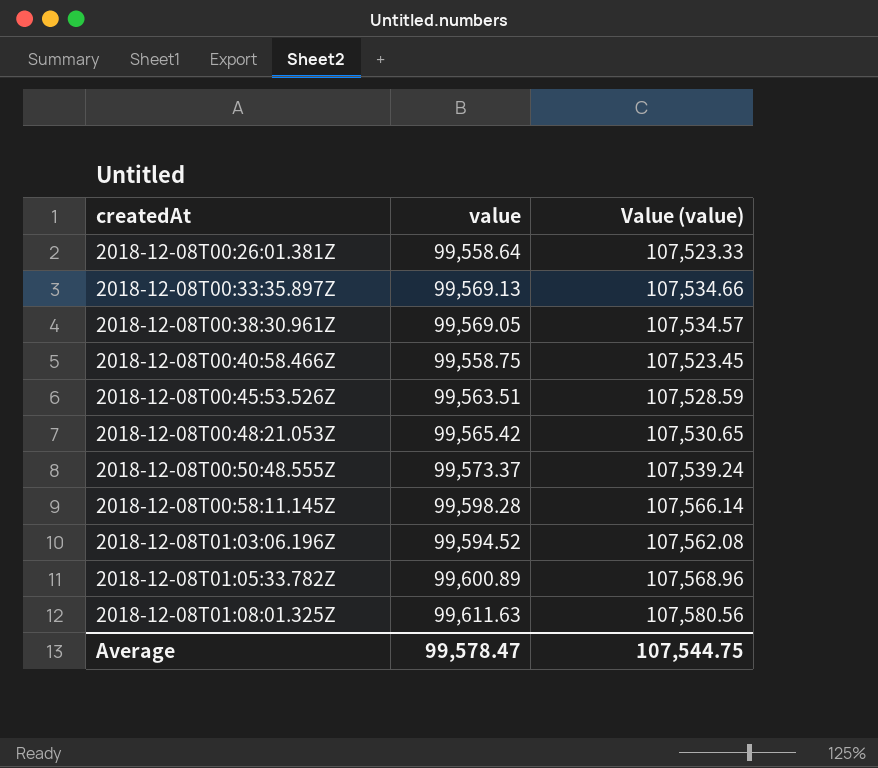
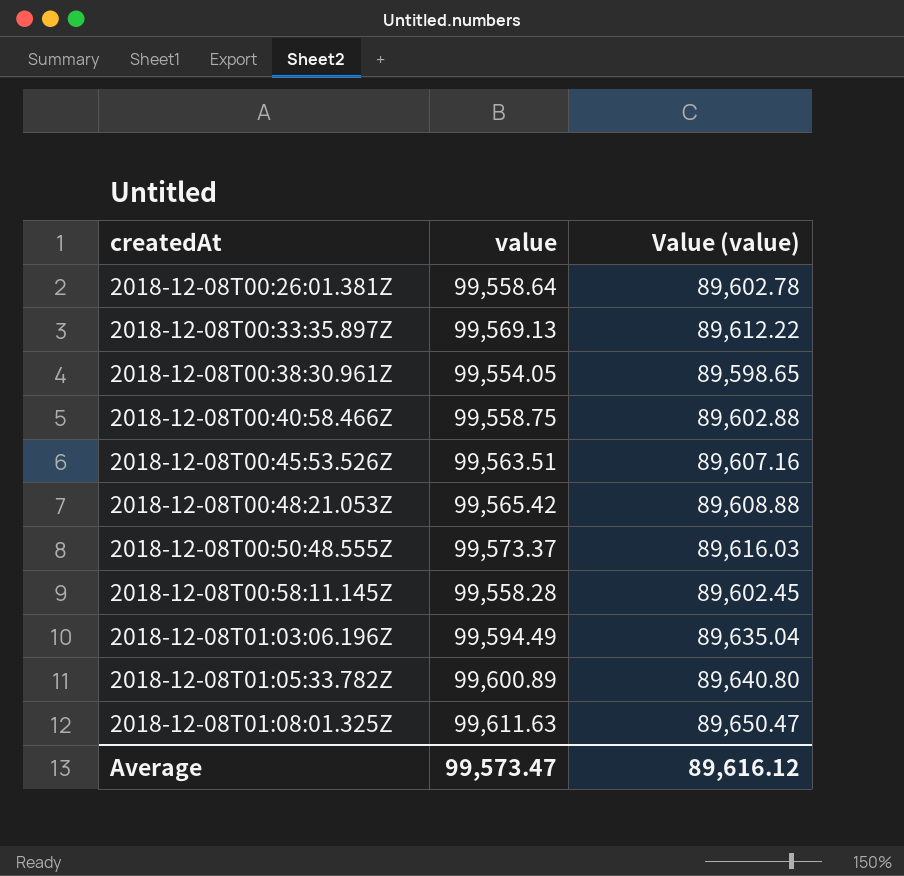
column Value (value) | formula: [value] * 1.08 -> [value] * 0.9
2018-12-08T00:38:30.961Z | value: 99,569.05 -> 99,554.05
2018-12-08T00:58:11.145Z | value: 99,598.28 -> 99,558.28
2018-12-08T01:03:06.196Z | value: 99,594.52 -> 99,594.49
Average | value: 99,578.47 -> 99,573.47
Average | Value (value): 107,544.75 -> 89,616.12

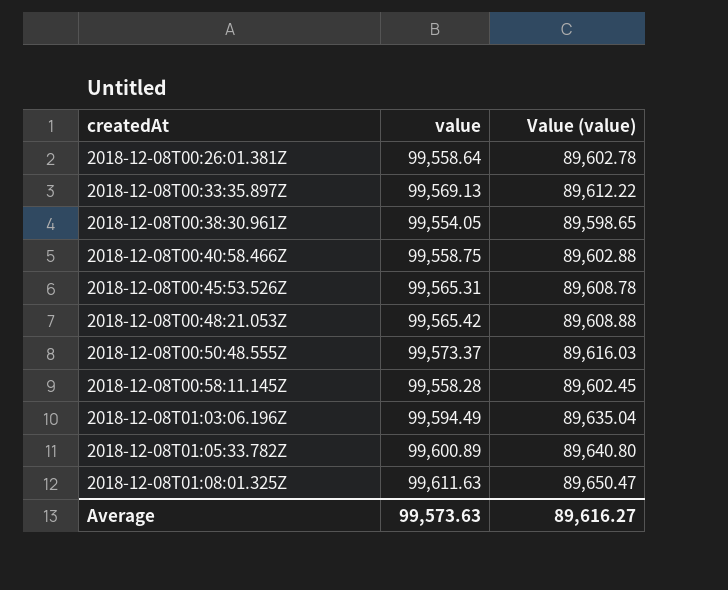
2018-12-08T00:45:53.526Z | value: 99,563.51 -> 99,565.31
2018-12-08T00:45:53.526Z | Value (value): 89,607.16 -> 89,608.78
Average | value: 99,573.47 -> 99,573.63
Average | Value (value): 89,616.12 -> 89,616.27

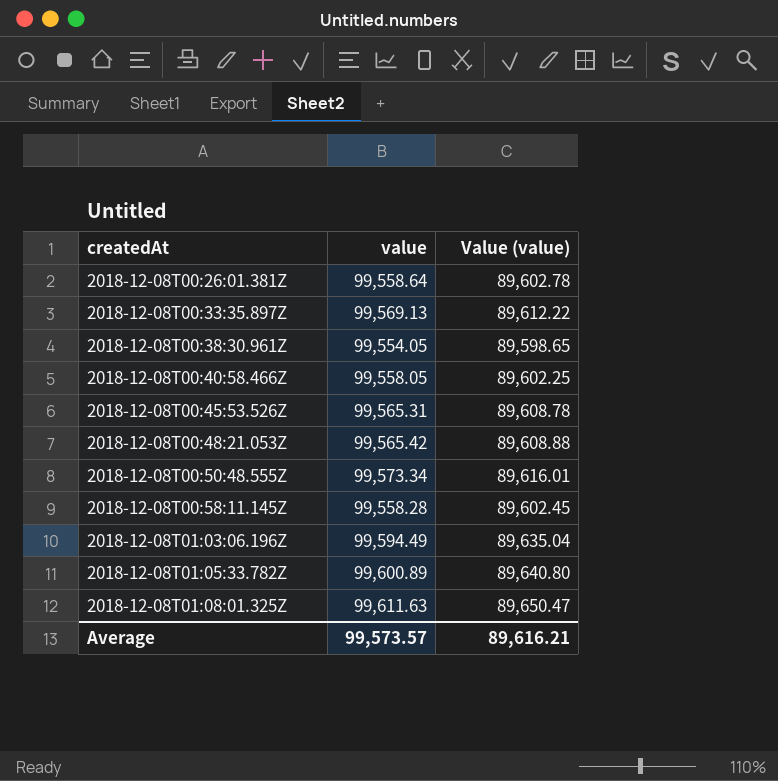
2018-12-08T00:40:58.466Z | value: 99,558.75 -> 99,558.05
2018-12-08T00:40:58.466Z | Value (value): 89,602.88 -> 89,602.25
2018-12-08T00:50:48.555Z | value: 99,573.37 -> 99,573.34
2018-12-08T00:50:48.555Z | Value (value): 89,616.03 -> 89,616.01
Average | value: 99,573.63 -> 99,573.57
Average | Value (value): 89,616.27 -> 89,616.21

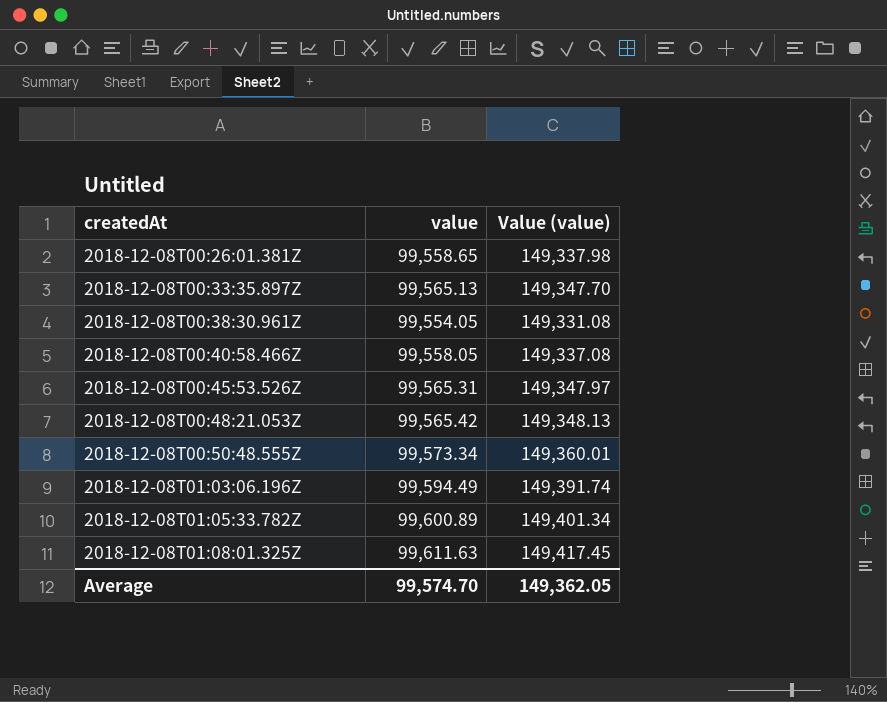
column Value (value) | formula: [value] * 0.9 -> [value] * 1.5
row 2018-12-08T00:58:11.145Z: 99,558.28 | 89,602.45 -> none
2018-12-08T00:26:01.381Z | value: 99,558.64 -> 99,558.65
2018-12-08T00:33:35.897Z | value: 99,569.13 -> 99,565.13
Average | value: 99,573.57 -> 99,574.70
Average | Value (value): 89,616.21 -> 149,362.05

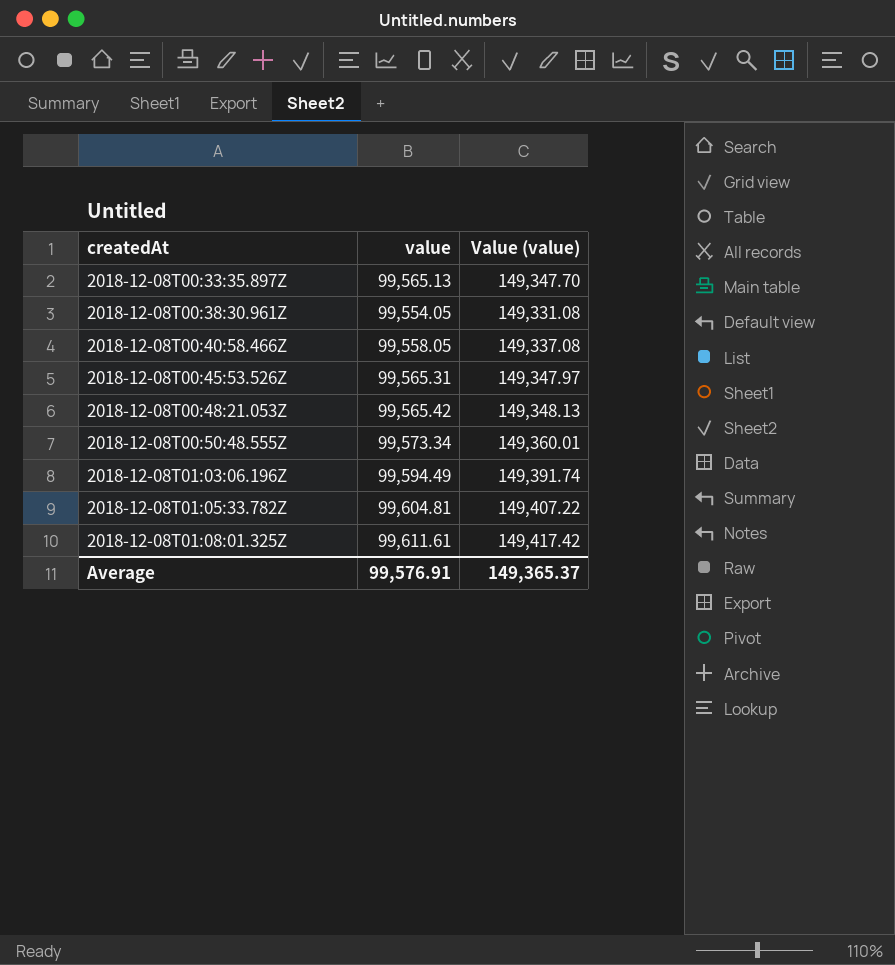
row 2018-12-08T00:26:01.381Z: 99,558.65 | 149,337.98 -> none
2018-12-08T01:05:33.782Z | value: 99,600.89 -> 99,604.81
2018-12-08T01:05:33.782Z | Value (value): 149,401.34 -> 149,407.22
2018-12-08T01:08:01.325Z | value: 99,611.63 -> 99,611.61
2018-12-08T01:08:01.325Z | Value (value): 149,417.45 -> 149,417.42
Average | value: 99,574.70 -> 99,576.91
Average | Value (value): 149,362.05 -> 149,365.37

